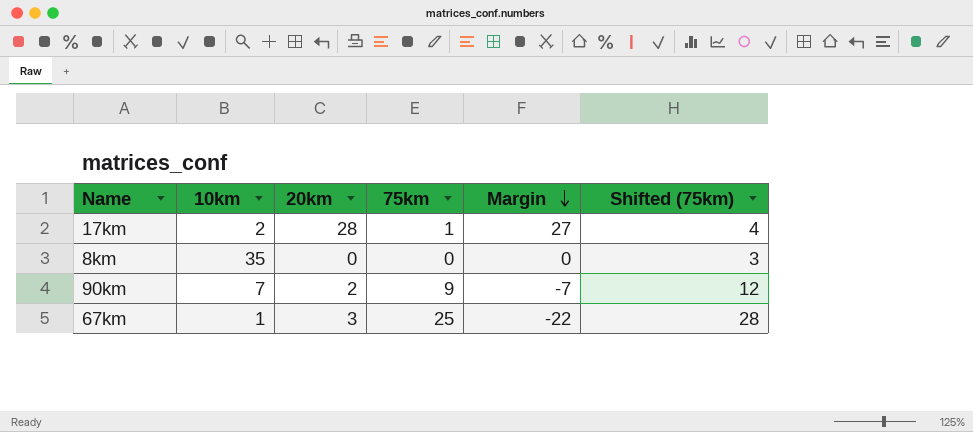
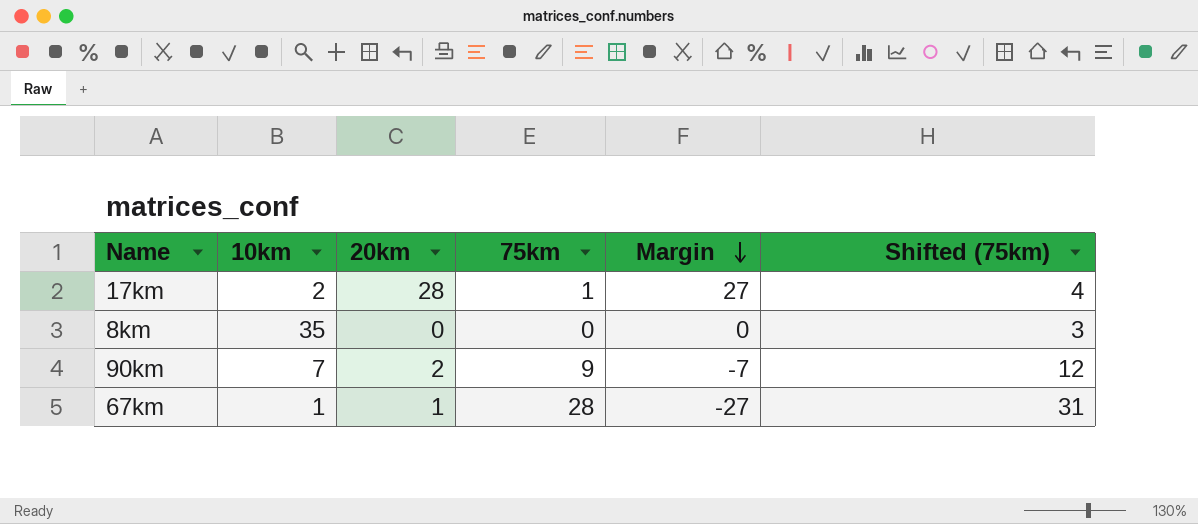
67km | 20km: 3 -> 1
67km | 75km: 25 -> 28
67km | Margin: -22 -> -27
67km | Shifted (75km): 28 -> 31

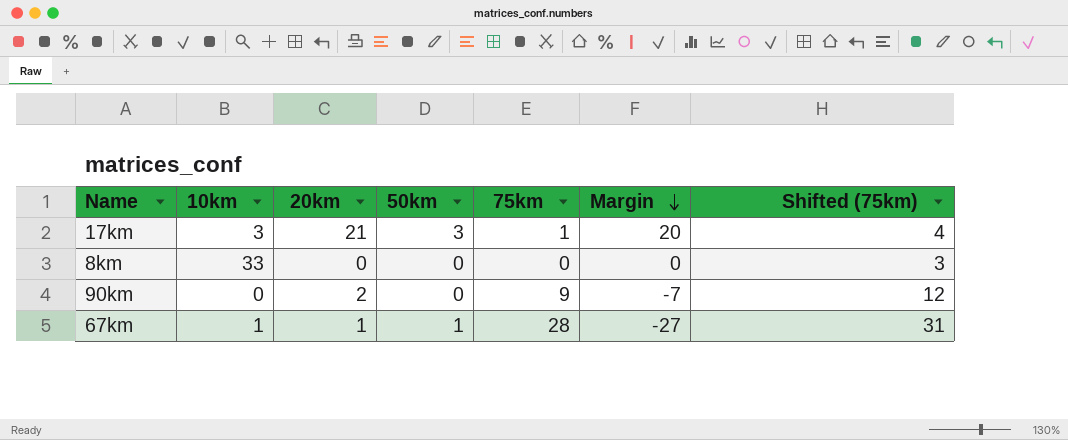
column 50km | position: none -> 4
17km | 10km: 2 -> 3
17km | 20km: 28 -> 21
17km | Margin: 27 -> 20
8km | 10km: 35 -> 33
90km | 10km: 7 -> 0

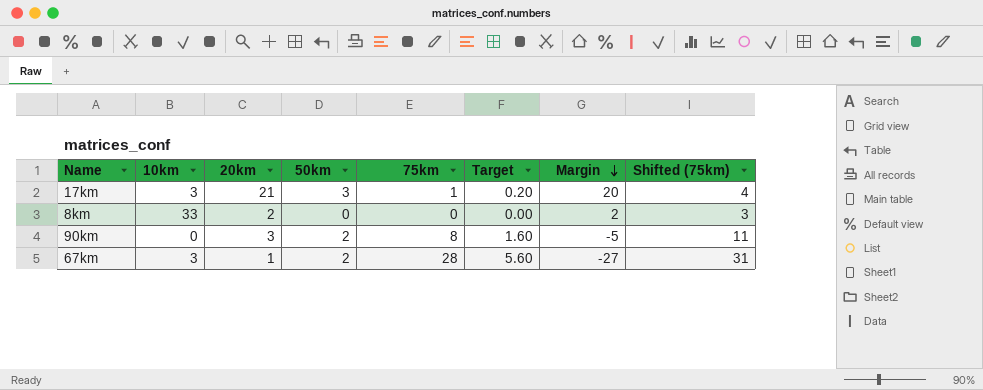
column Target | formula: none -> [75km] * 0.2
8km | 20km: 0 -> 2
8km | Margin: 0 -> 2
90km | 20km: 2 -> 3
90km | 50km: 0 -> 2
90km | 75km: 9 -> 8
90km | Margin: -7 -> -5
90km | Shifted (75km): 12 -> 11
67km | 10km: 1 -> 3
67km | 50km: 1 -> 2

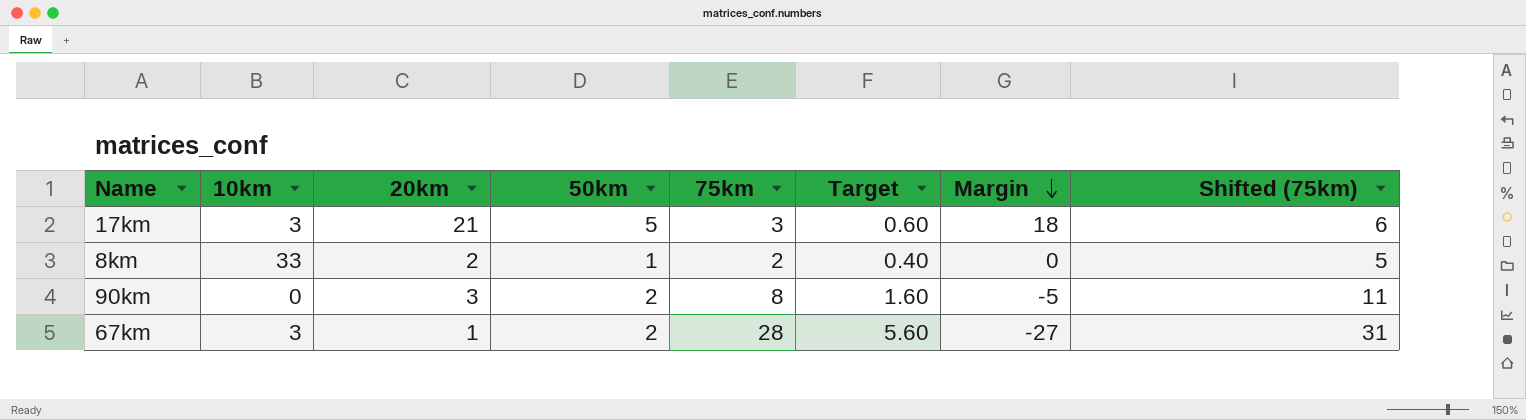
17km | 50km: 3 -> 5
17km | 75km: 1 -> 3
17km | Target: 0.20 -> 0.60
17km | Margin: 20 -> 18
17km | Shifted (75km): 4 -> 6
8km | 50km: 0 -> 1
8km | 75km: 0 -> 2
8km | Target: 0.00 -> 0.40
8km | Margin: 2 -> 0
8km | Shifted (75km): 3 -> 5

